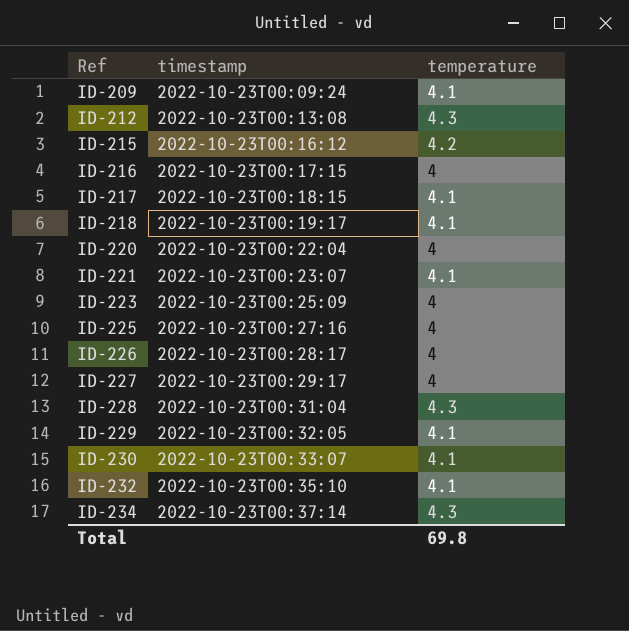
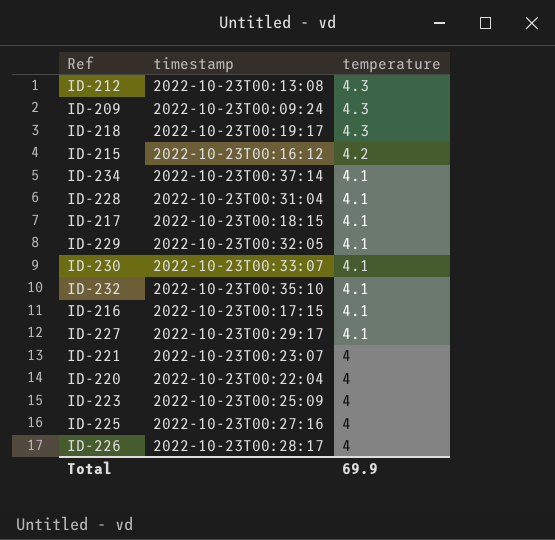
row order: Ref ascending -> temperature descending
ID-209 | temperature: 4.1 -> 4.3
ID-218 | temperature: 4.1 -> 4.3
ID-234 | temperature: 4.3 -> 4.1
ID-228 | temperature: 4.3 -> 4.1
ID-216 | temperature: 4 -> 4.1
ID-227 | temperature: 4 -> 4.1
ID-221 | temperature: 4.1 -> 4
Total | temperature: 69.8 -> 69.9

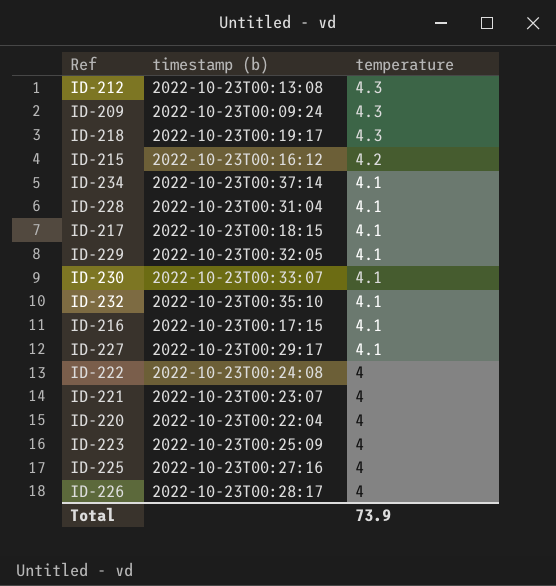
column name: timestamp -> timestamp (b)
row ID-222: none -> 2022-10-23T00:24:08 | 4
Total | temperature: 69.9 -> 73.9

